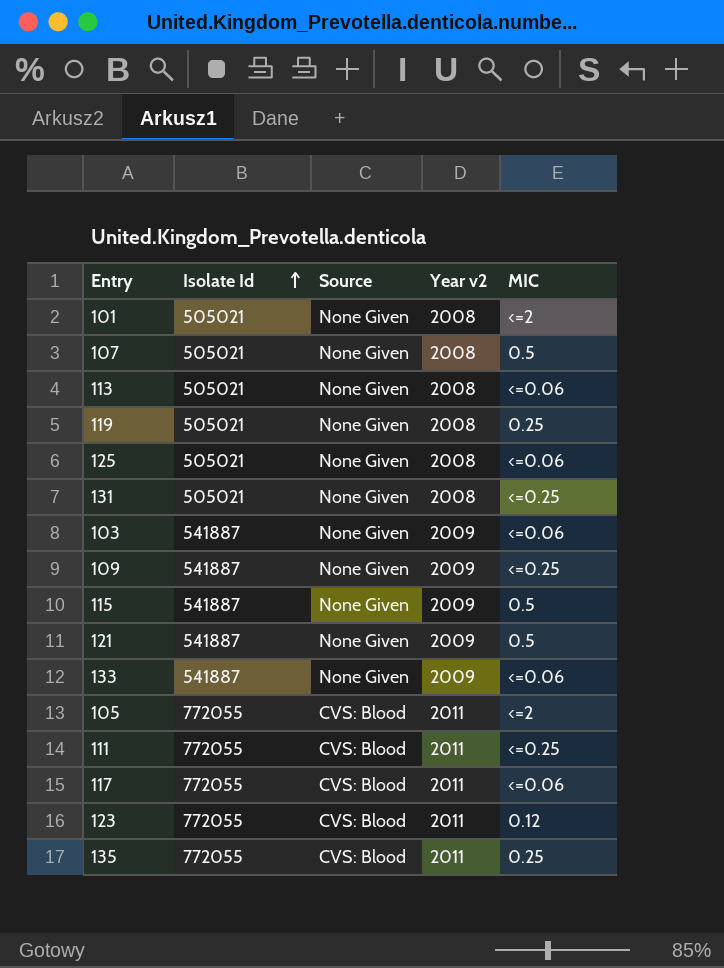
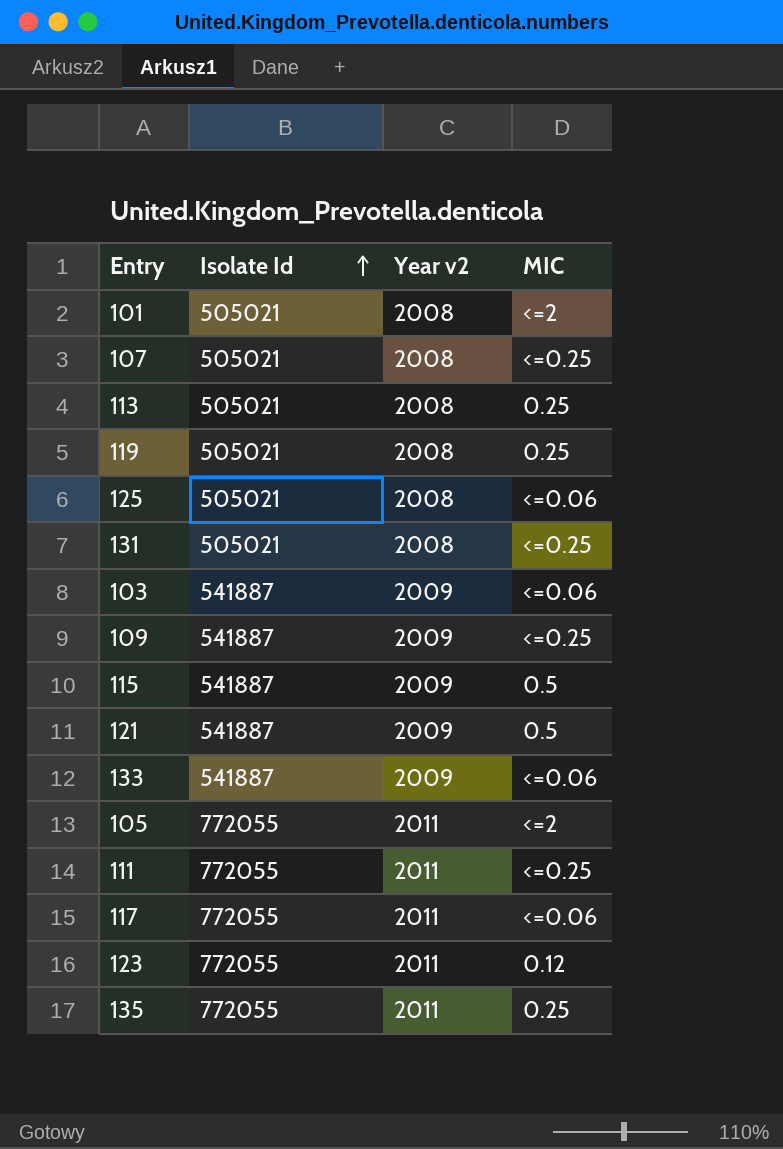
column Source | position: 3 -> none
107 | MIC: 0.5 -> <=0.25
113 | MIC: <=0.06 -> 0.25

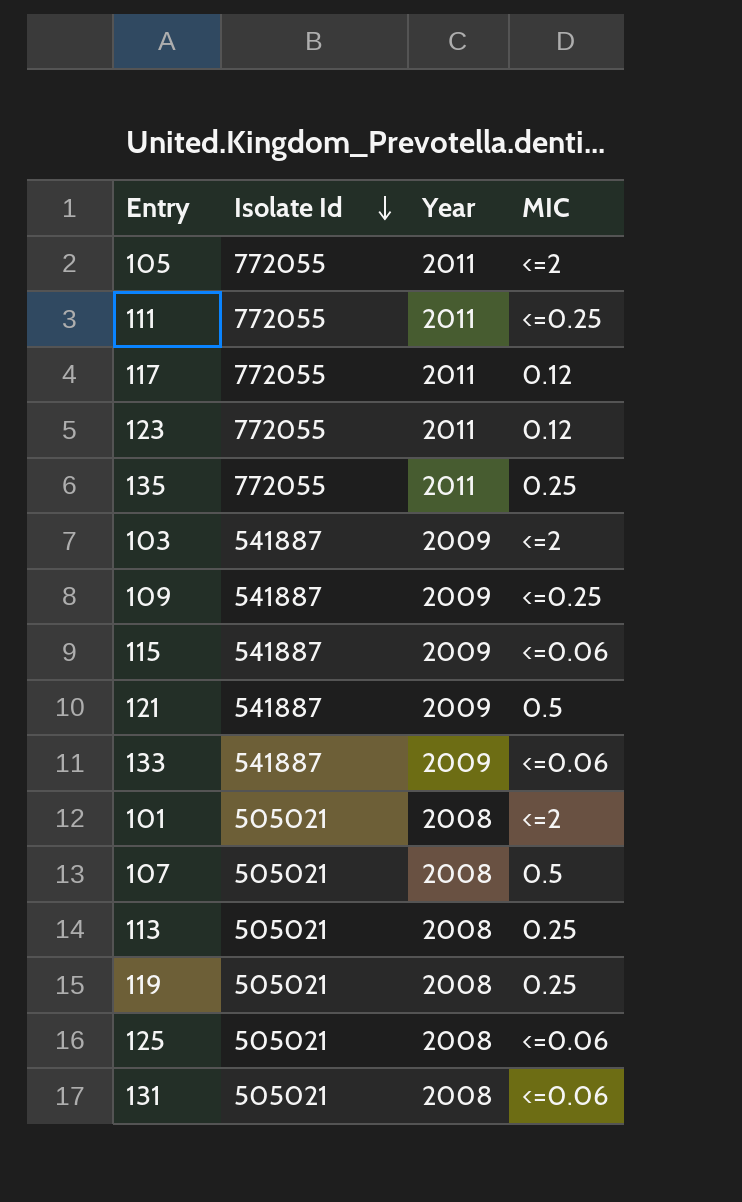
row order: Isolate Id ascending -> Isolate Id descending
column name: Year v2 -> Year
117 | MIC: <=0.06 -> 0.12
103 | MIC: <=0.06 -> <=2
115 | MIC: 0.5 -> <=0.06
107 | MIC: <=0.25 -> 0.5
131 | MIC: <=0.25 -> <=0.06

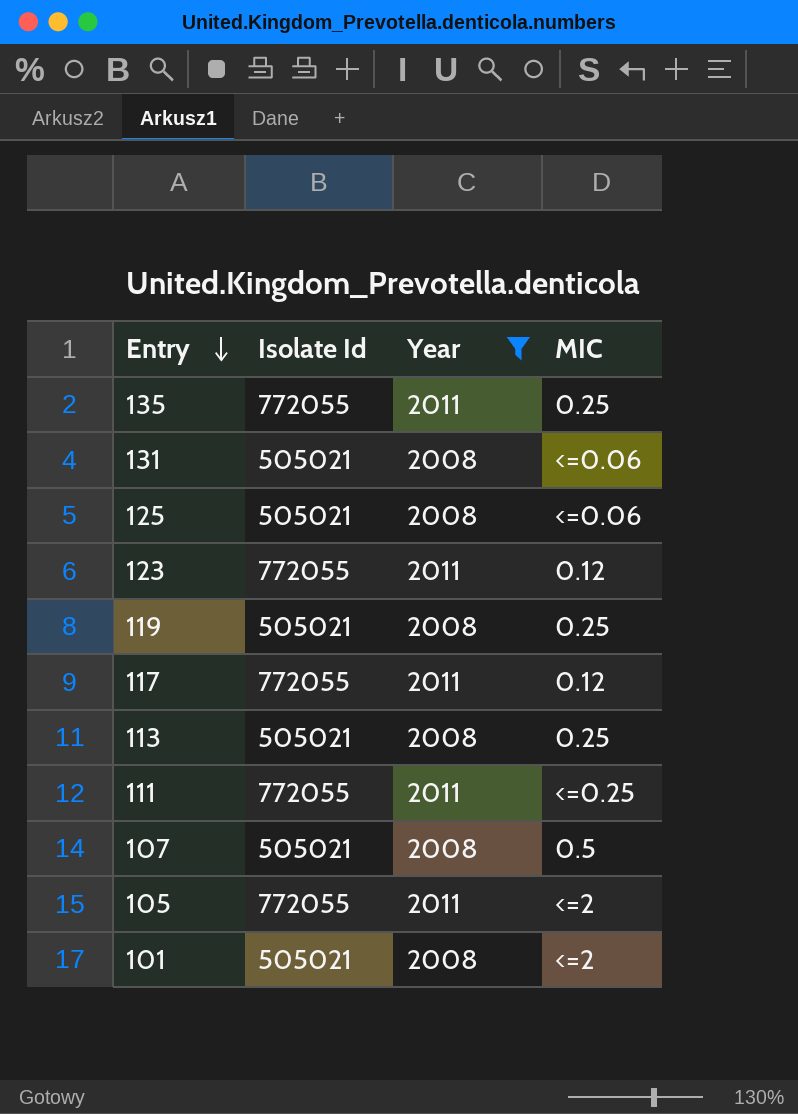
filter: none -> Year != 2009
row order: Isolate Id descending -> Entry descending

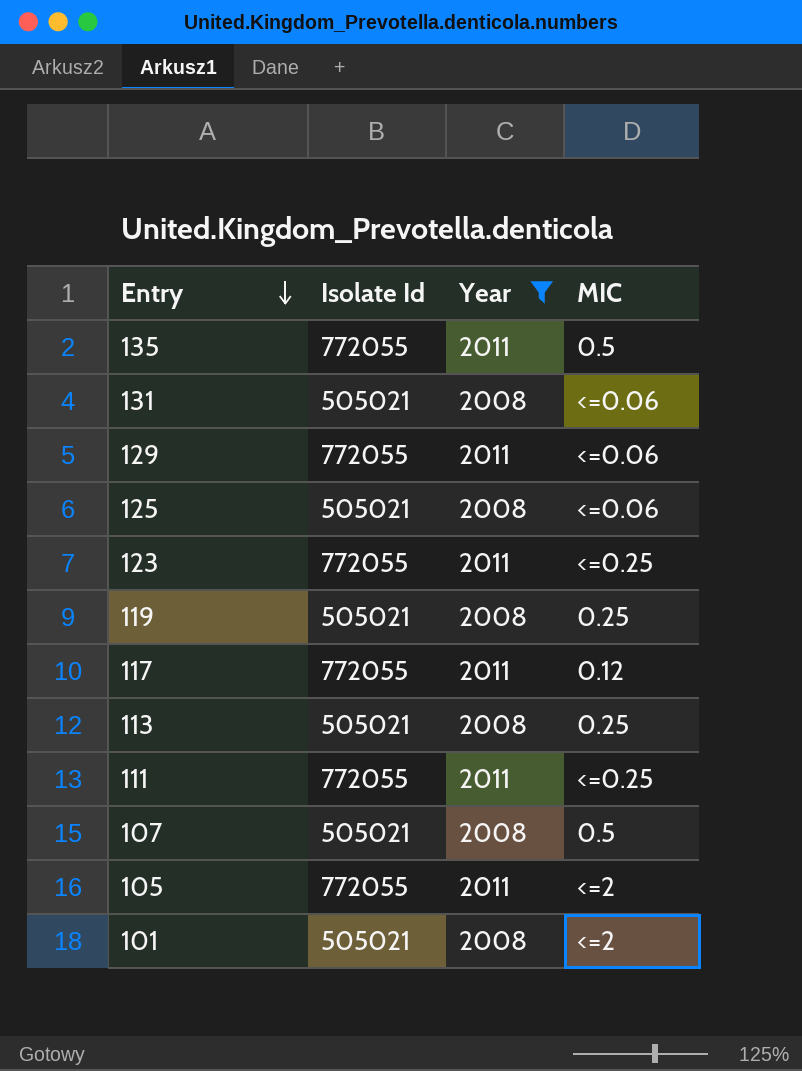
135 | MIC: 0.25 -> 0.5
row 129: none -> 772055 | 2011 | <=0.06
123 | MIC: 0.12 -> <=0.25

